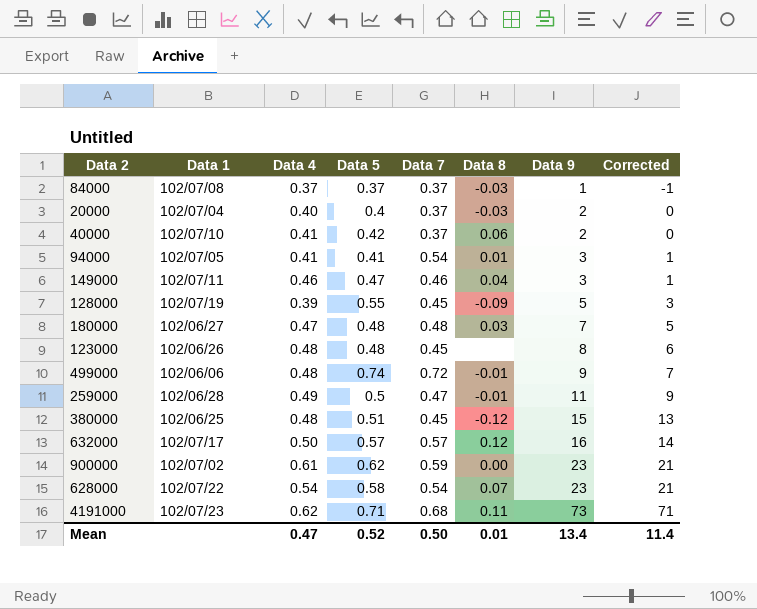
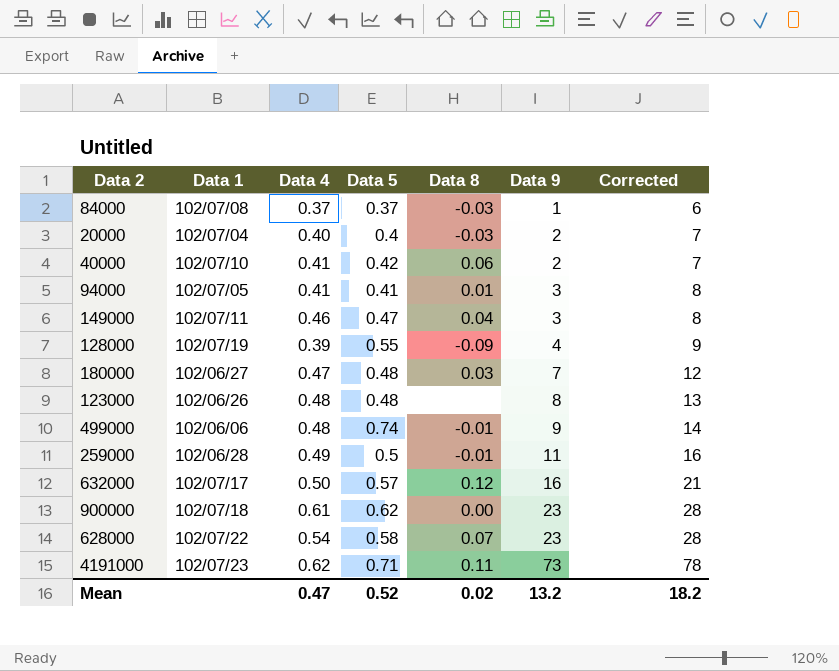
column Data 7 | position: 5 -> none
column Corrected | formula: [Data 9] - 2 -> [Data 9] + 5
row 380000: 102/06/25 | 0.48 | 0.51 | 0.45 | -0.12 | 15 | 13 -> none
128000 | Data 9: 5 -> 4
900000 | Data 1: 102/07/02 -> 102/07/18
Mean | Data 8: 0.01 -> 0.02
Mean | Data 9: 13.4 -> 13.2
Mean | Corrected: 11.4 -> 18.2

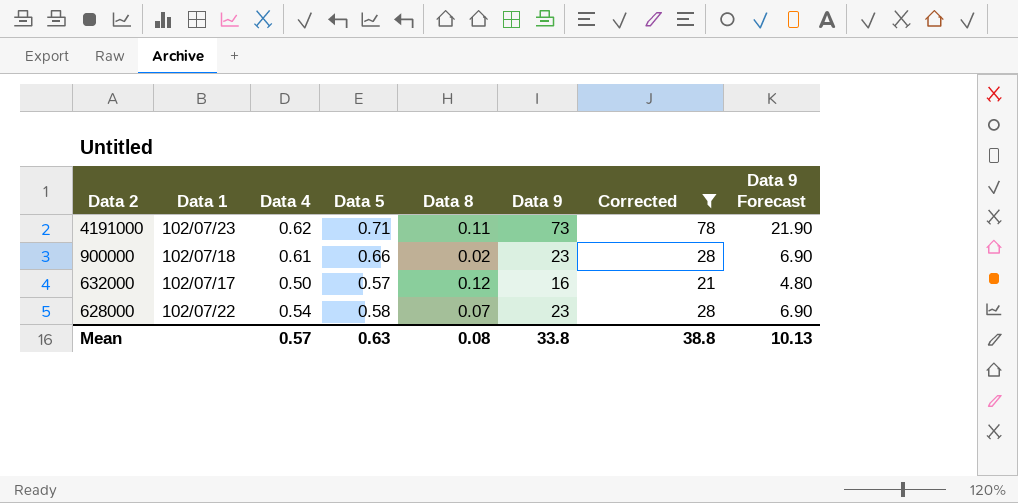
filter: none -> Corrected >= 21
row order: Data 9 ascending -> Data 2 descending
column Data 9 Forecast | formula: none -> [Data 9] * 0.3
900000 | Data 5: 0.62 -> 0.66
900000 | Data 8: 0.00 -> 0.02
Mean | Data 4: 0.47 -> 0.57
Mean | Data 5: 0.52 -> 0.63
Mean | Data 8: 0.02 -> 0.08
Mean | Data 9: 13.2 -> 33.8
Mean | Corrected: 18.2 -> 38.8

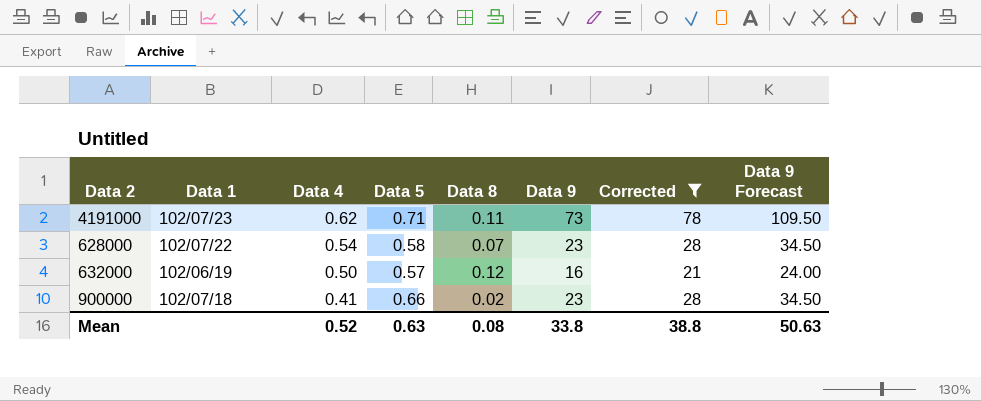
row order: Data 2 descending -> Data 4 descending
column Data 9 Forecast | formula: [Data 9] * 0.3 -> [Data 9] * 1.5
632000 | Data 1: 102/07/17 -> 102/06/19
900000 | Data 4: 0.61 -> 0.41
Mean | Data 4: 0.57 -> 0.52
Mean | Data 9 Forecast: 10.13 -> 50.63

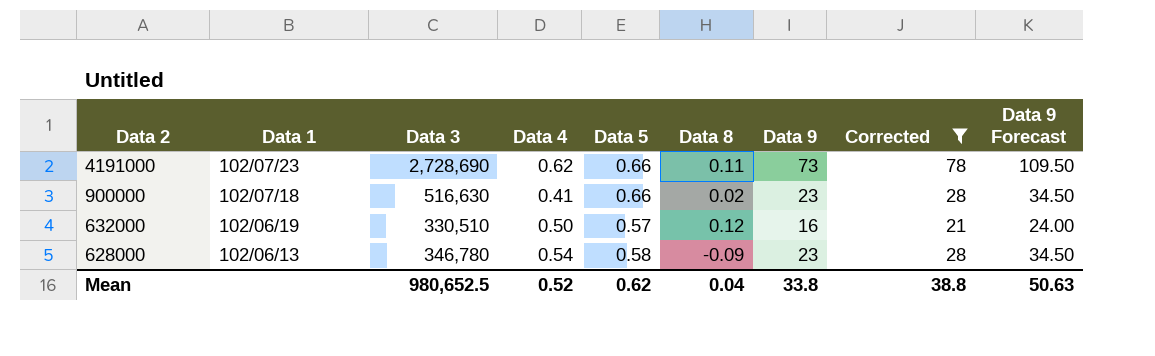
row order: Data 4 descending -> Data 2 descending
column Data 3 | position: none -> 3
4191000 | Data 5: 0.71 -> 0.66
628000 | Data 1: 102/07/22 -> 102/06/13
628000 | Data 8: 0.07 -> -0.09
Mean | Data 5: 0.63 -> 0.62
Mean | Data 8: 0.08 -> 0.04

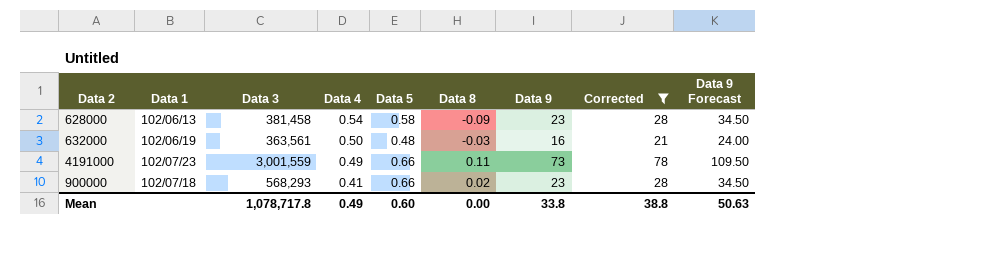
row order: Data 2 descending -> Data 4 descending
628000 | Data 3: 346,780 -> 381,458
632000 | Data 3: 330,510 -> 363,561
632000 | Data 5: 0.57 -> 0.48
632000 | Data 8: 0.12 -> -0.03
4191000 | Data 3: 2,728,690 -> 3,001,559
4191000 | Data 4: 0.62 -> 0.49
900000 | Data 3: 516,630 -> 568,293
Mean | Data 3: 980,652.5 -> 1,078,717.8
Mean | Data 4: 0.52 -> 0.49
Mean | Data 5: 0.62 -> 0.60
Mean | Data 8: 0.04 -> 0.00

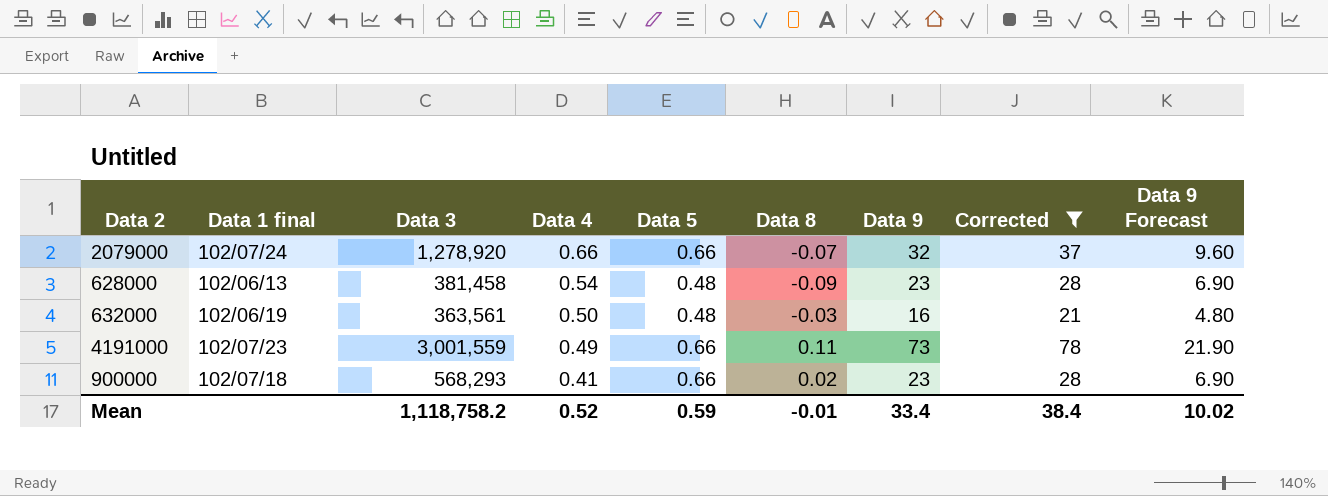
column name: Data 1 -> Data 1 final
column Data 9 Forecast | formula: [Data 9] * 1.5 -> [Data 9] * 0.3
row 2079000: none -> 102/07/24 | 1,278,920 | 0.66 | 0.66 | -0.07 | 32 | 37 | 9.60
628000 | Data 5: 0.58 -> 0.48
Mean | Data 3: 1,078,717.8 -> 1,118,758.2
Mean | Data 4: 0.49 -> 0.52
Mean | Data 5: 0.60 -> 0.59
Mean | Data 8: 0.00 -> -0.01
Mean | Data 9: 33.8 -> 33.4
Mean | Corrected: 38.8 -> 38.4
Mean | Data 9 Forecast: 50.63 -> 10.02

